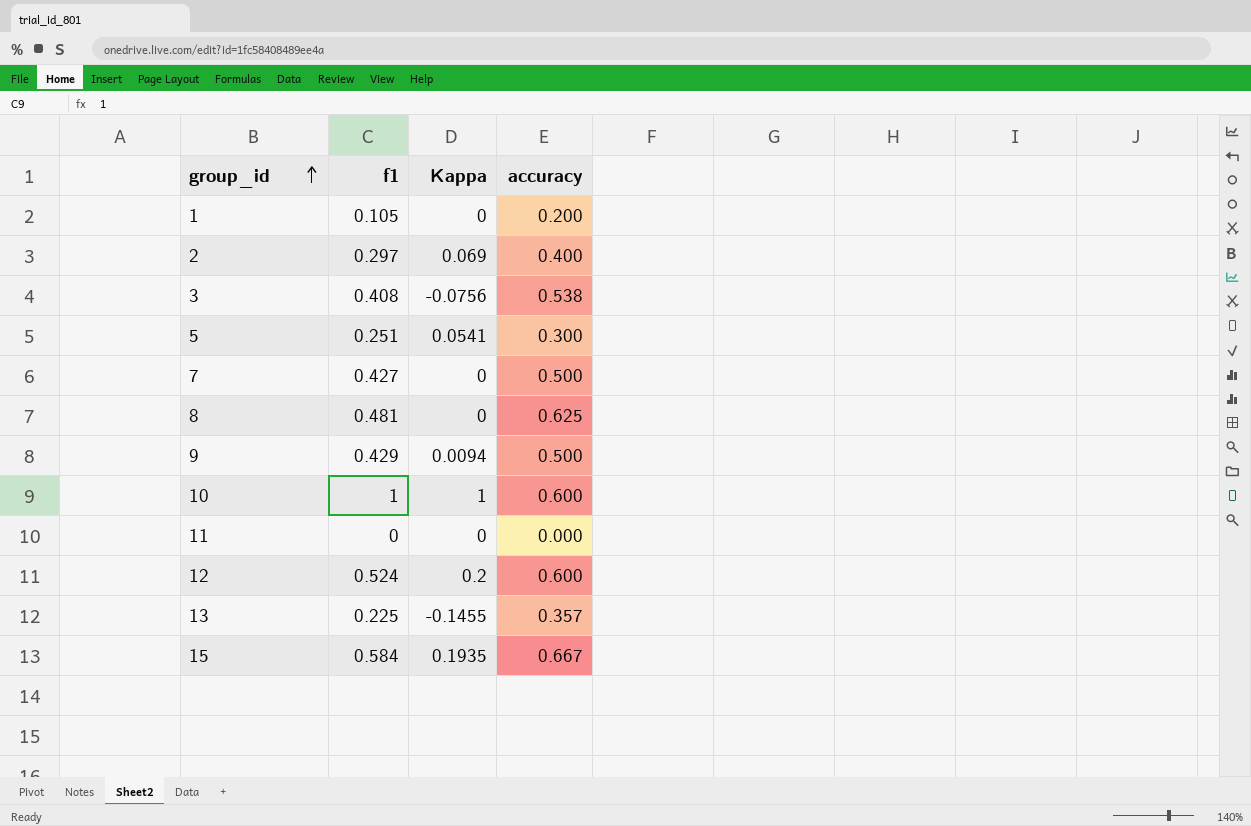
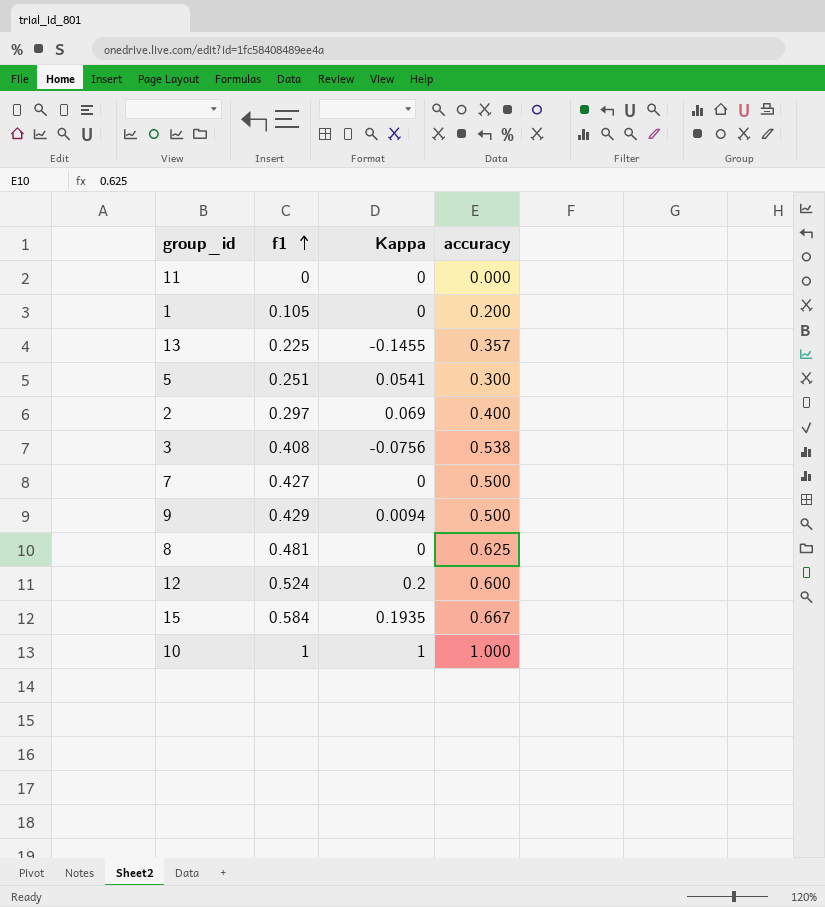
row order: group_id ascending -> f1 ascending
10 | accuracy: 0.600 -> 1.000

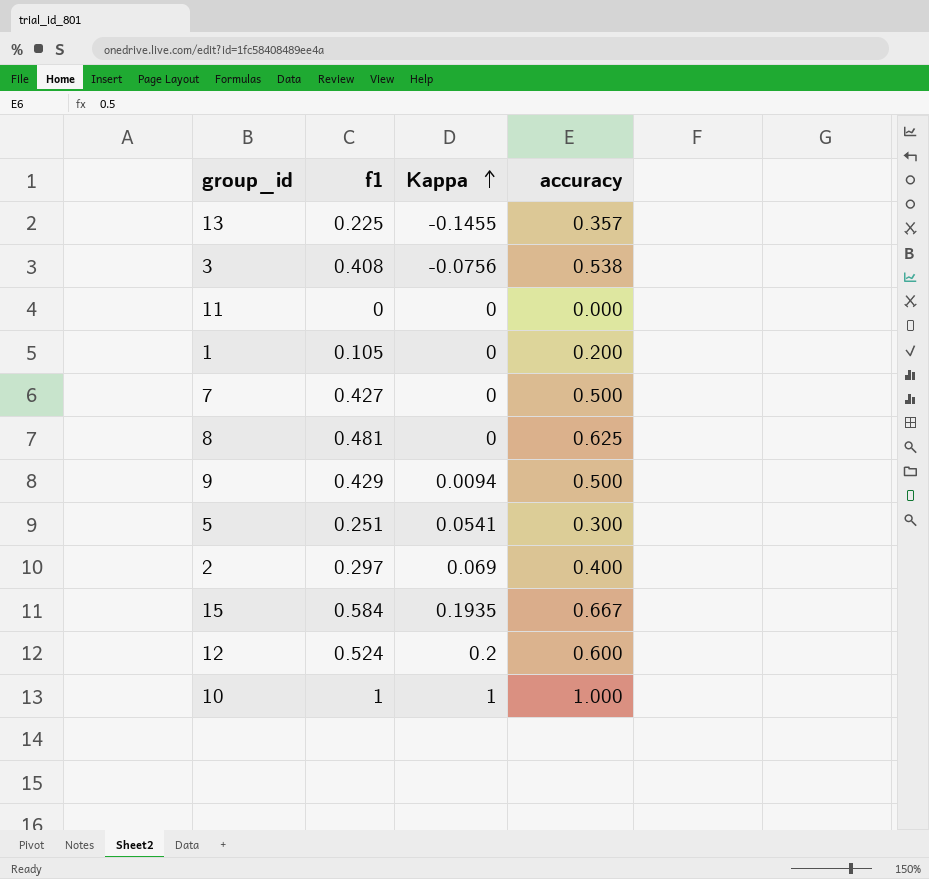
row order: f1 ascending -> Kappa ascending

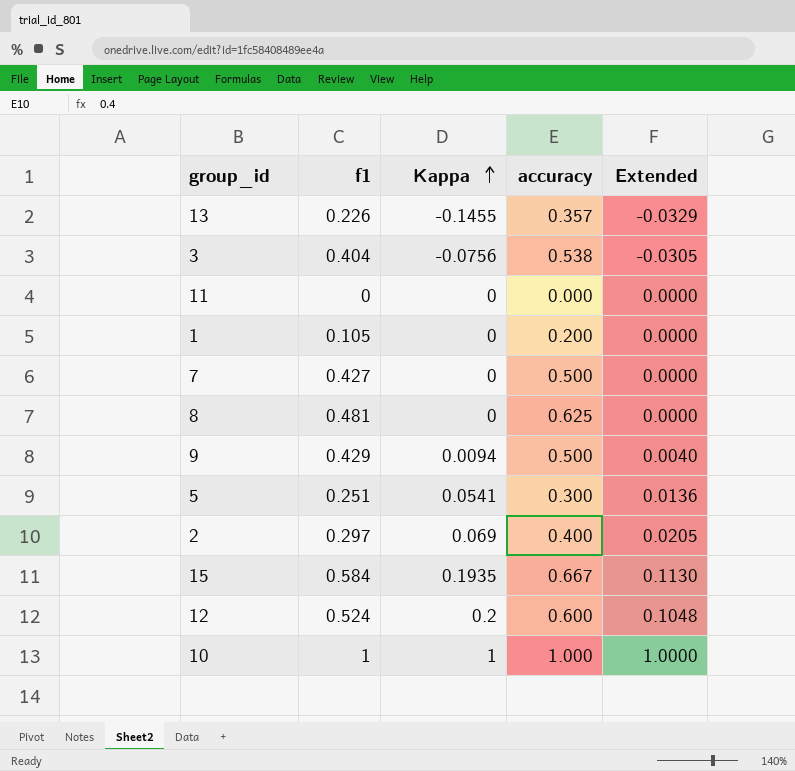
column Extended | formula: none -> [f1] * [Kappa]
13 | f1: 0.225 -> 0.226
3 | f1: 0.408 -> 0.404

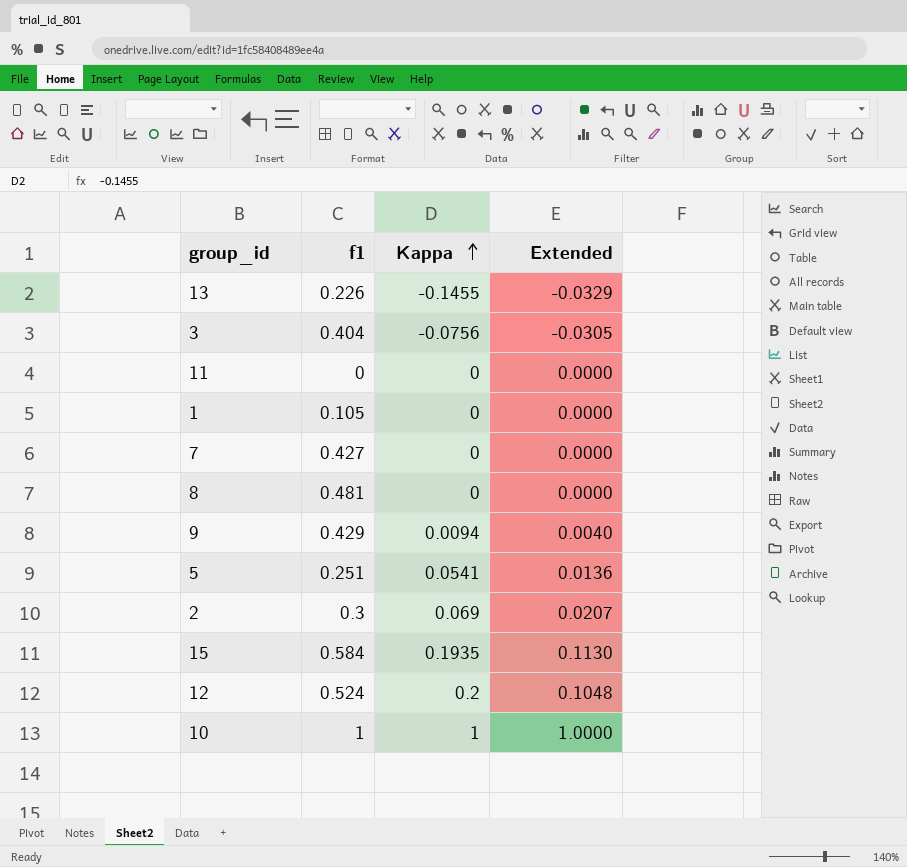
column accuracy | position: 4 -> none
2 | f1: 0.297 -> 0.3
2 | Extended: 0.0205 -> 0.0207

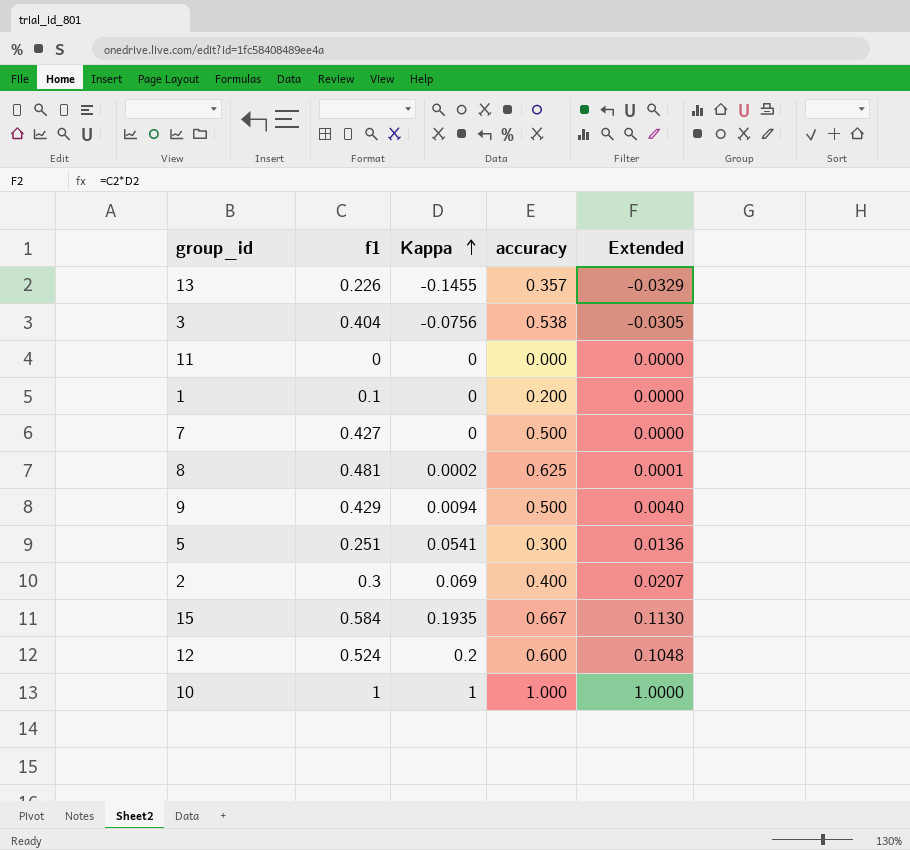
column accuracy | position: none -> 4
1 | f1: 0.105 -> 0.1
8 | Kappa: 0 -> 0.0002
8 | Extended: 0.0000 -> 0.0001

